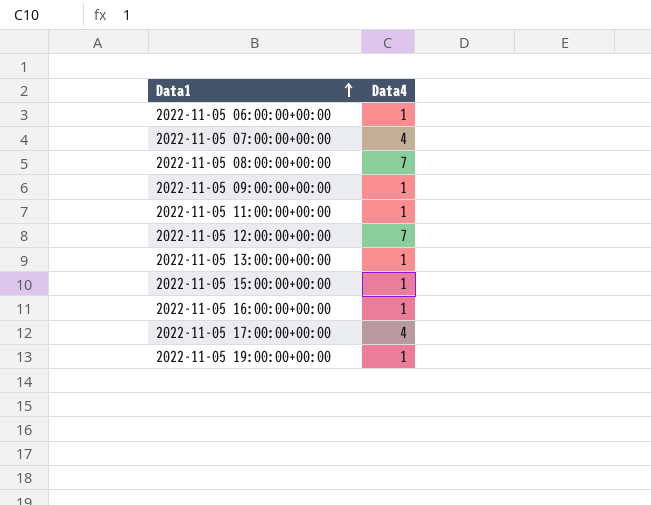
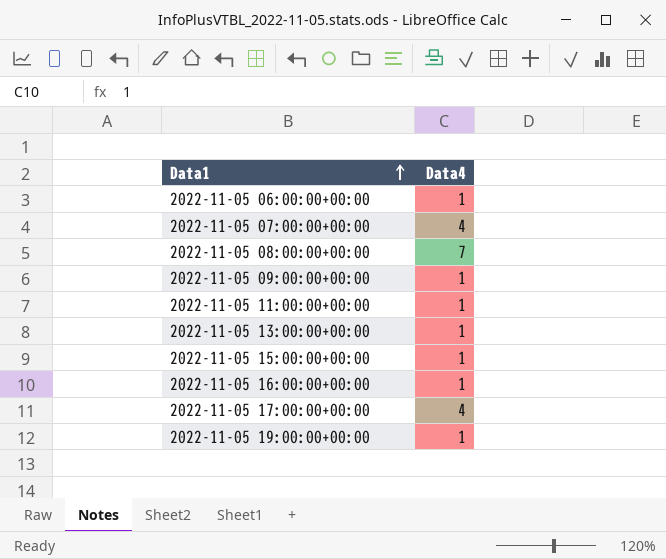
row 2022-11-05 12:00:00+00:00: 7 -> none

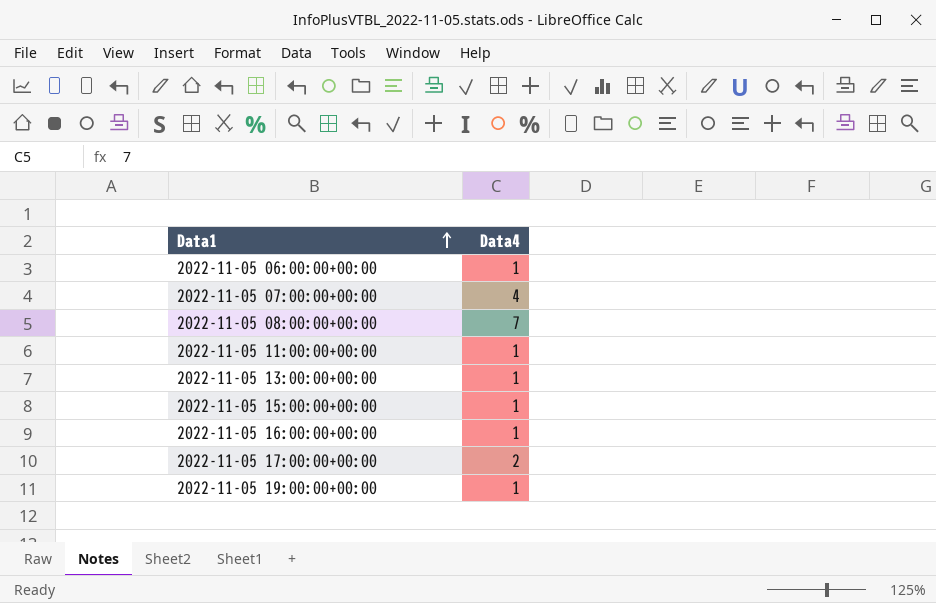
row 2022-11-05 09:00:00+00:00: 1 -> none
2022-11-05 17:00:00+00:00 | Data4: 4 -> 2

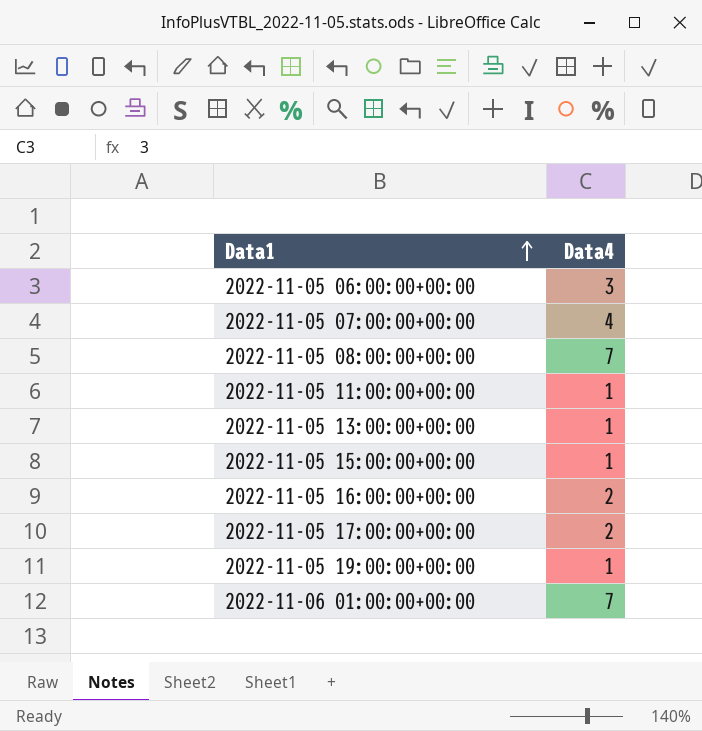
2022-11-05 06:00:00+00:00 | Data4: 1 -> 3
2022-11-05 16:00:00+00:00 | Data4: 1 -> 2
row 2022-11-06 01:00:00+00:00: none -> 7

